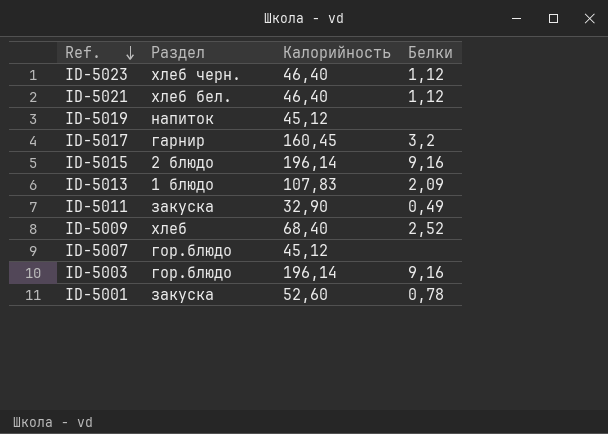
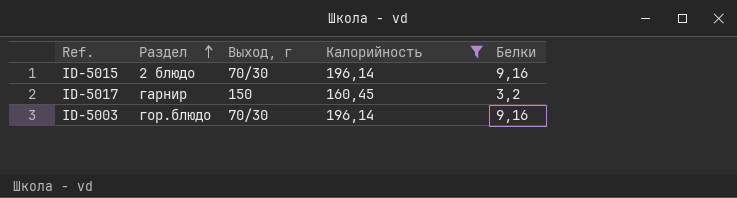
filter: none -> Калорийность >= 160,45
row order: Ref. descending -> Раздел ascending
column Выход, г | position: none -> 3

